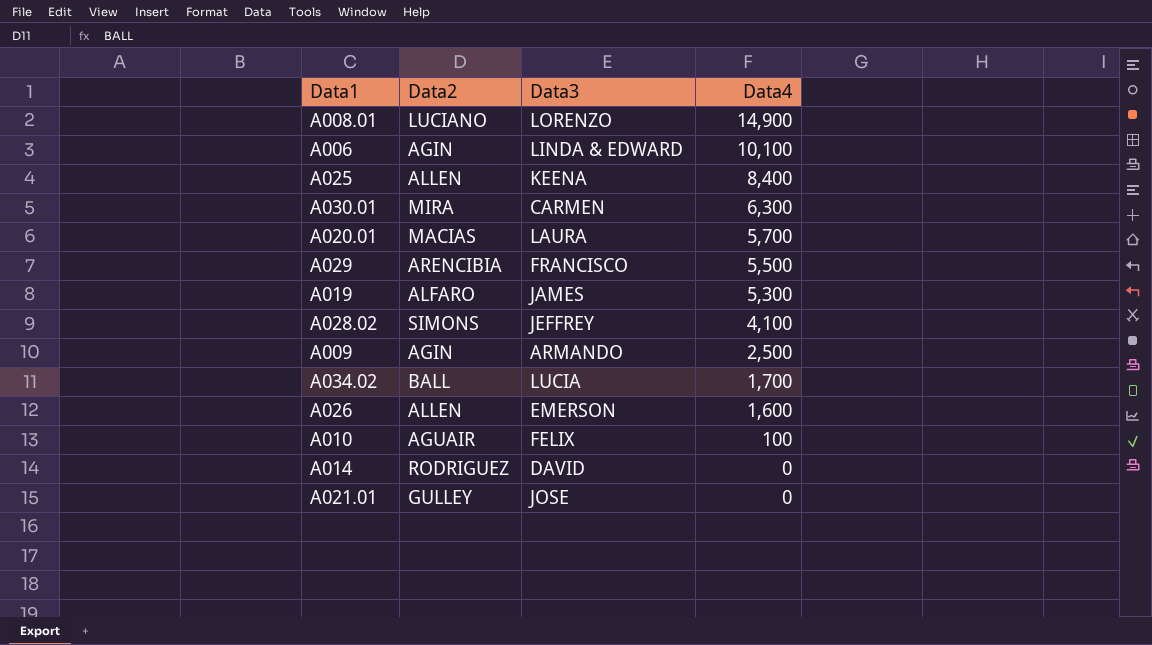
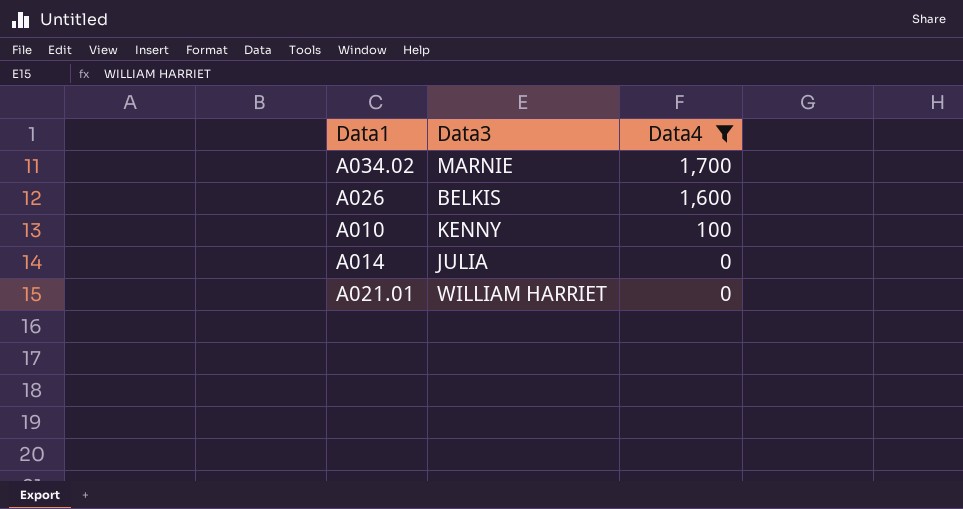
filter: none -> Data4 <= 1,700
column Data2 | position: 2 -> none
A034.02 | Data3: LUCIA -> MARNIE
A026 | Data3: EMERSON -> BELKIS
A010 | Data3: FELIX -> KENNY
A014 | Data3: DAVID -> JULIA
A021.01 | Data3: JOSE -> WILLIAM HARRIET

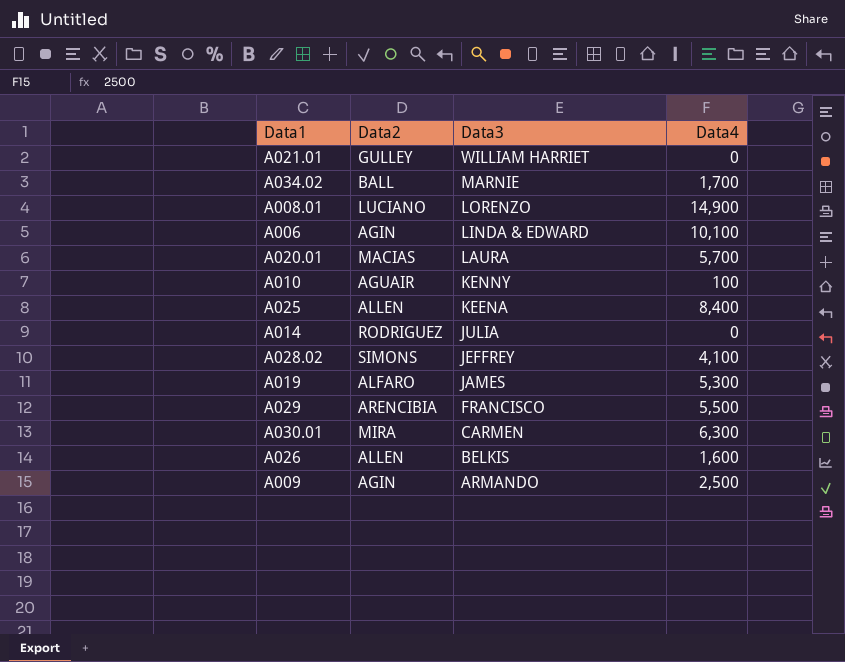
filter: Data4 <= 1,700 -> none
row order: Data4 descending -> Data3 descending
column Data2 | position: none -> 2

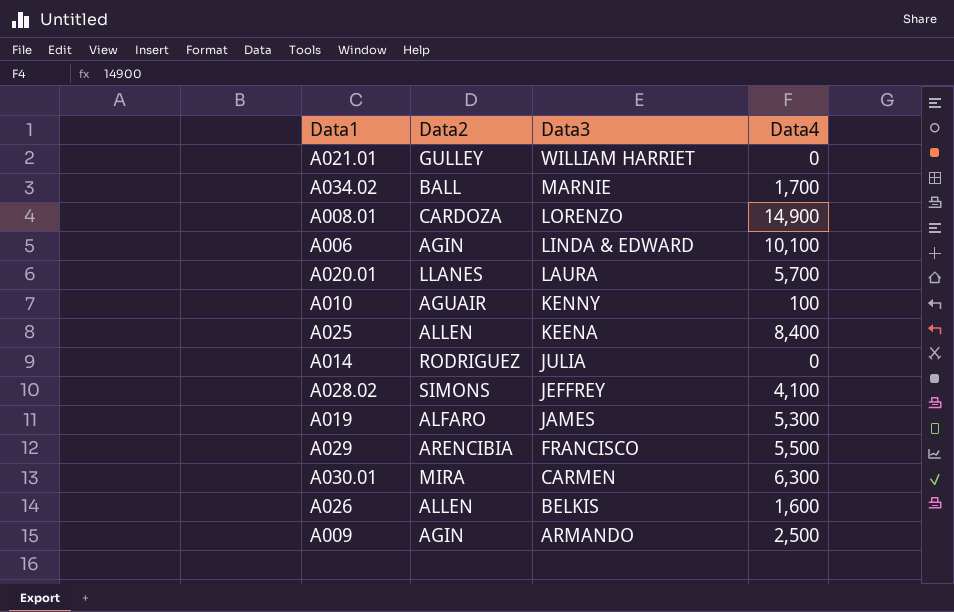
A008.01 | Data2: LUCIANO -> CARDOZA
A020.01 | Data2: MACIAS -> LLANES

